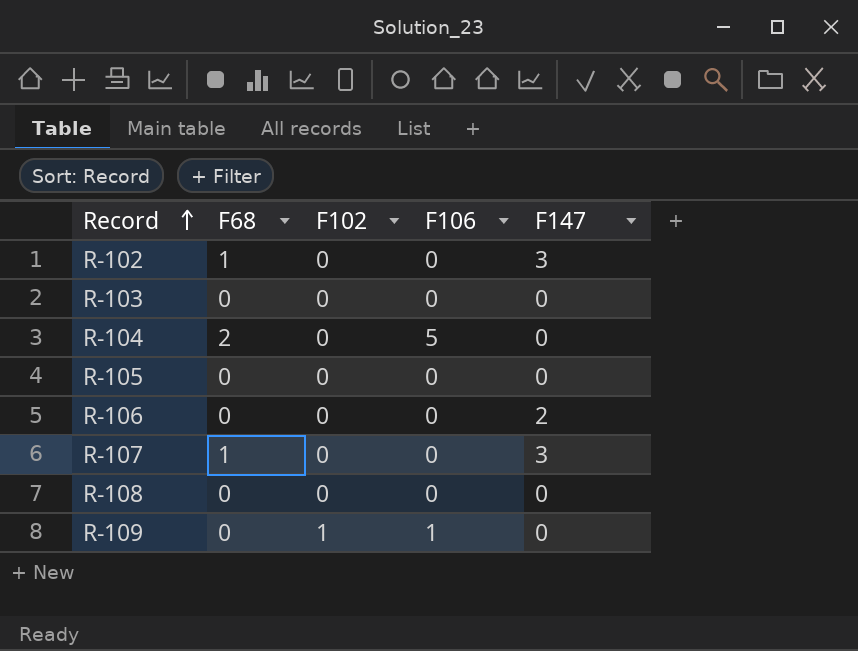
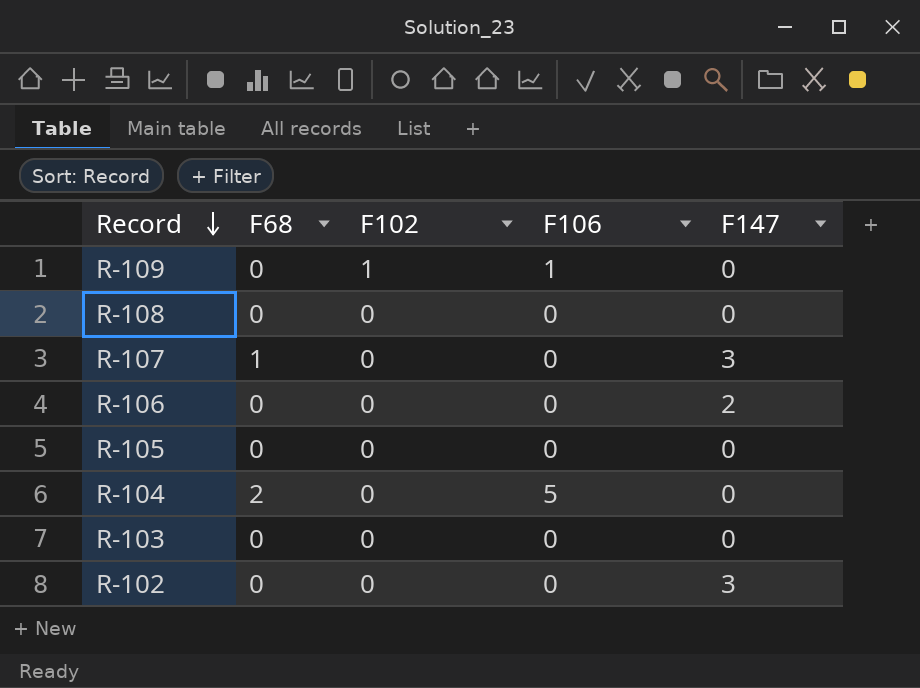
row order: Record ascending -> Record descending
R-102 | F68: 1 -> 0

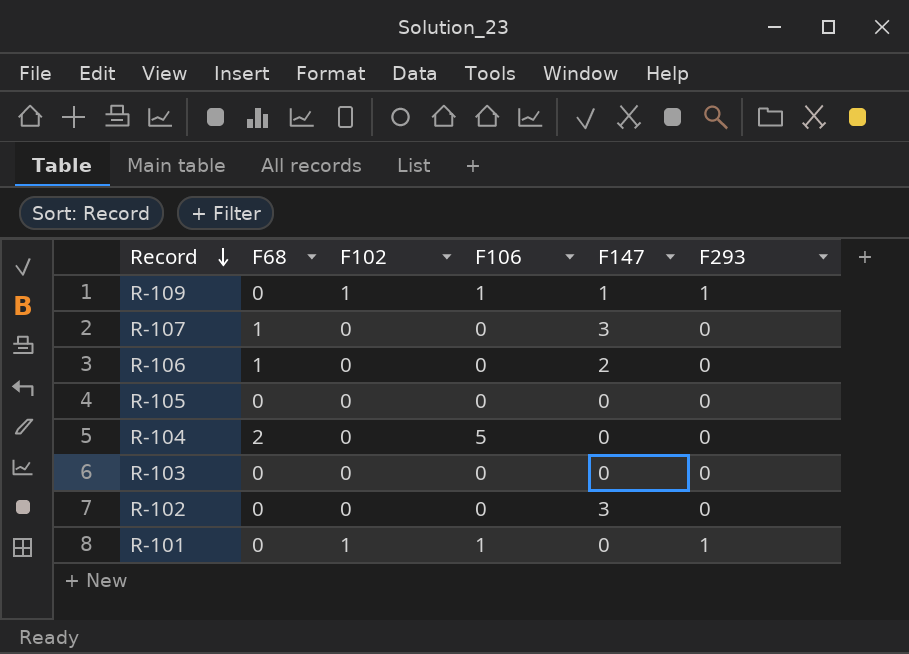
column F293 | position: none -> 6
row R-108: 0 | 0 | 0 | 0 -> none
R-109 | F147: 0 -> 1
R-106 | F68: 0 -> 1
row R-101: none -> 0 | 1 | 1 | 0 | 1

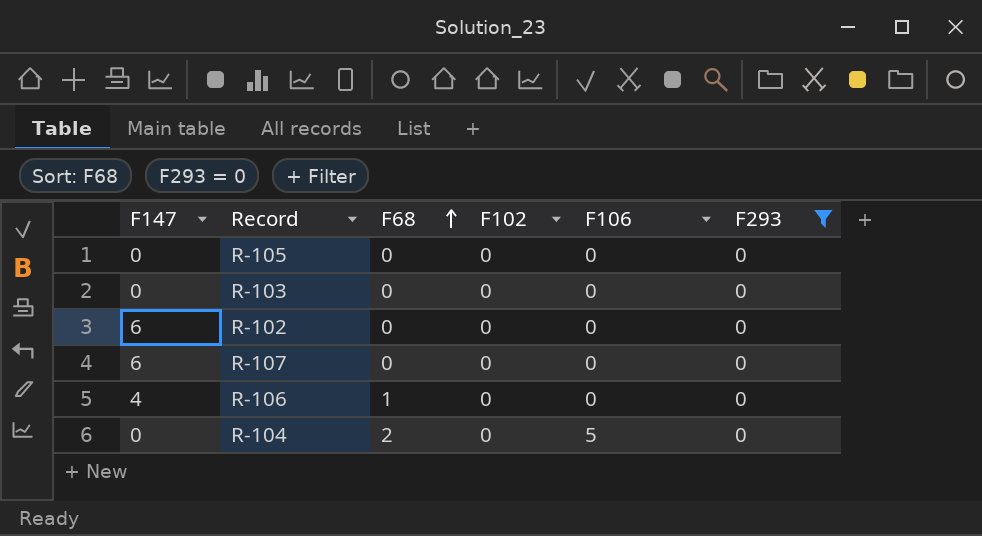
filter: none -> F293 = 0
row order: Record descending -> F68 ascending
column F147 | position: 5 -> 1
R-102 | F147: 3 -> 6
R-107 | F147: 3 -> 6
R-107 | F68: 1 -> 0
R-106 | F147: 2 -> 4

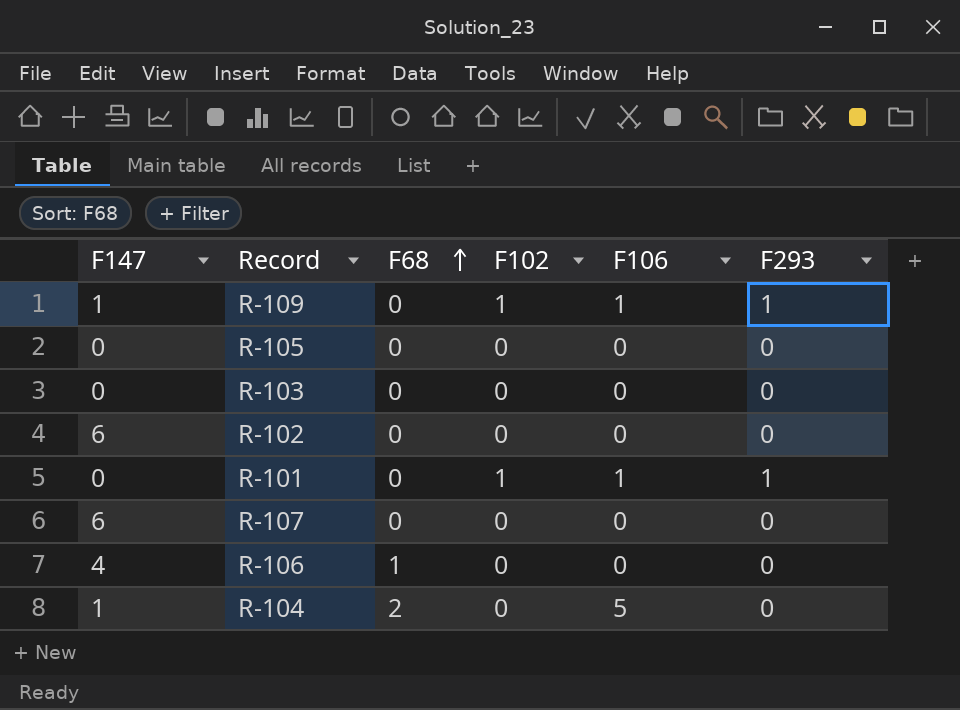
filter: F293 = 0 -> none
R-104 | F147: 0 -> 1

